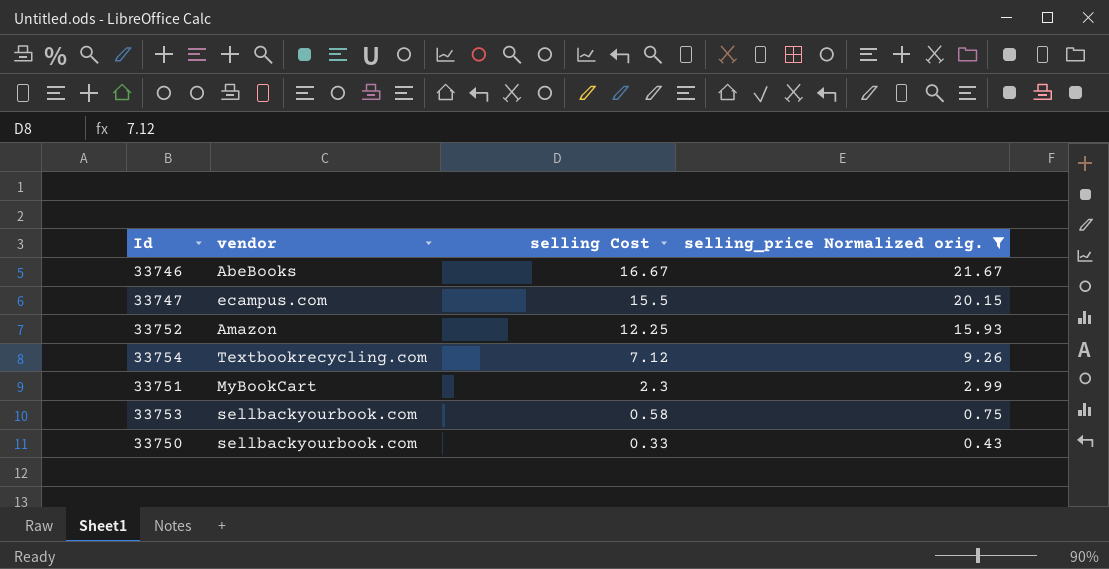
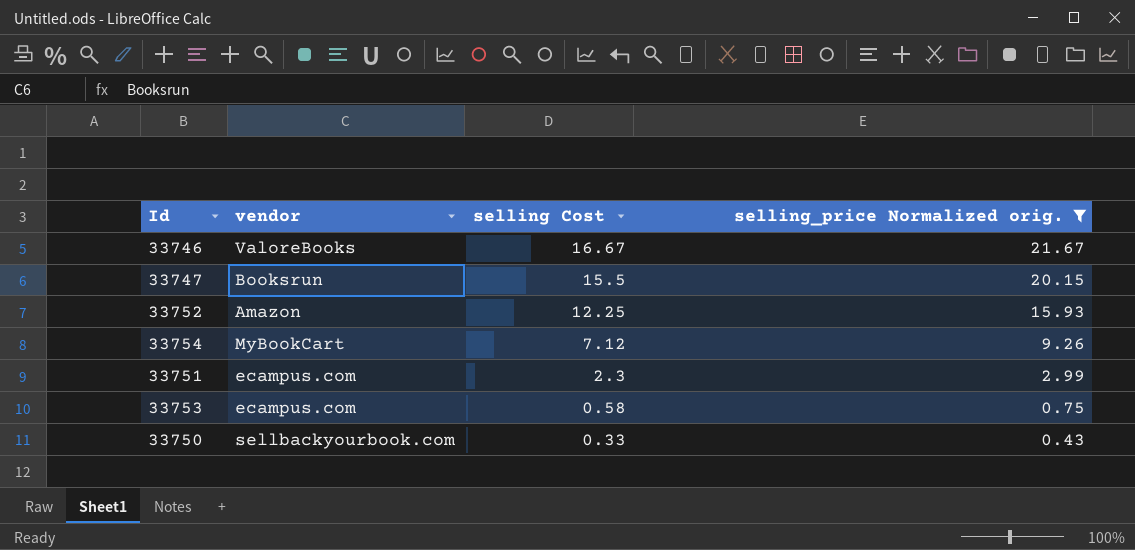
33746 | vendor: AbeBooks -> ValoreBooks
33747 | vendor: ecampus.com -> Booksrun
33754 | vendor: Textbookrecycling.com -> MyBookCart
33751 | vendor: MyBookCart -> ecampus.com
33753 | vendor: sellbackyourbook.com -> ecampus.com

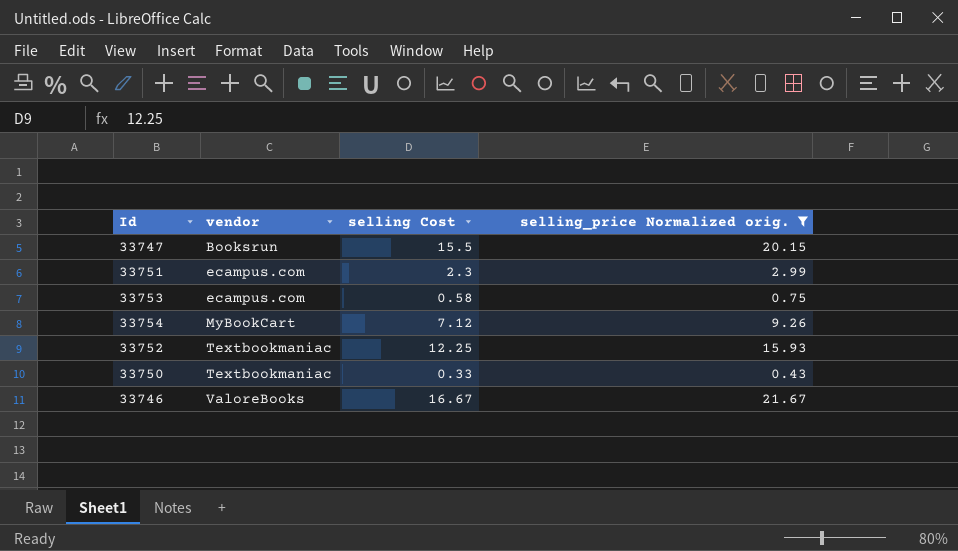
row order: selling Cost descending -> vendor ascending
33752 | vendor: Amazon -> Textbookmaniac
33750 | vendor: sellbackyourbook.com -> Textbookmaniac

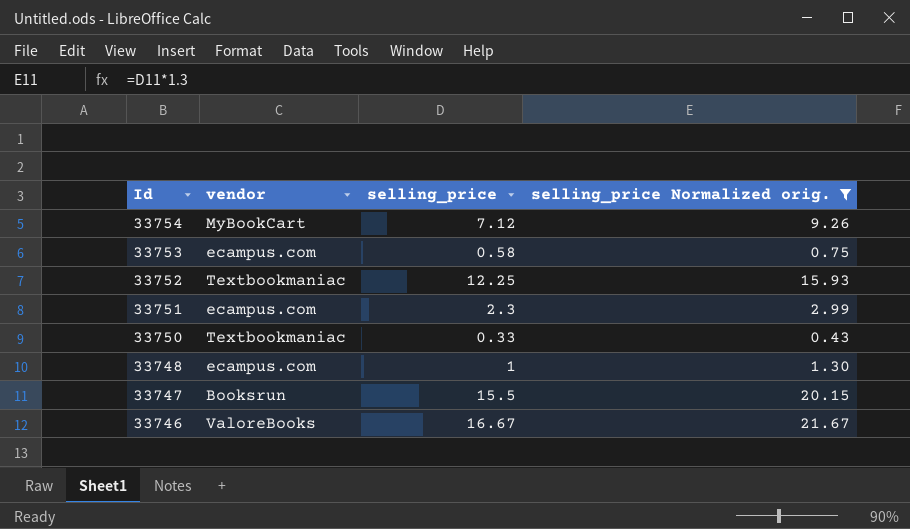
row order: vendor ascending -> Id descending
column name: selling Cost -> selling_price
row 33748: none -> ecampus.com | 1 | 1.30

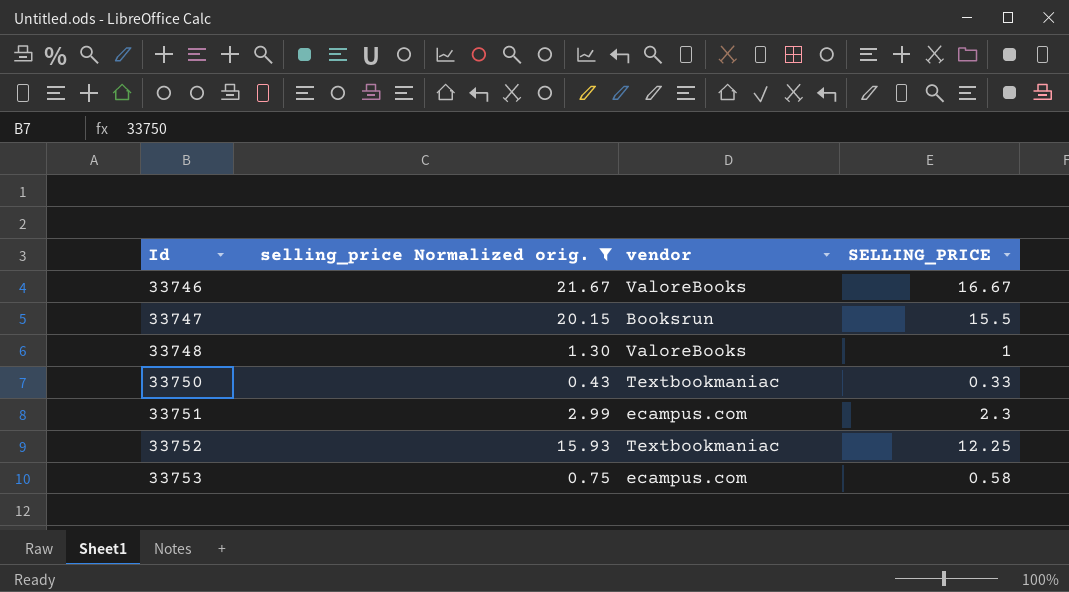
row order: Id descending -> Id ascending
column selling_price Normalized orig. | position: 4 -> 2
column name: selling_price -> SELLING_PRICE
row 33754: MyBookCart | 7.12 | 9.26 -> none
33748 | vendor: ecampus.com -> ValoreBooks

